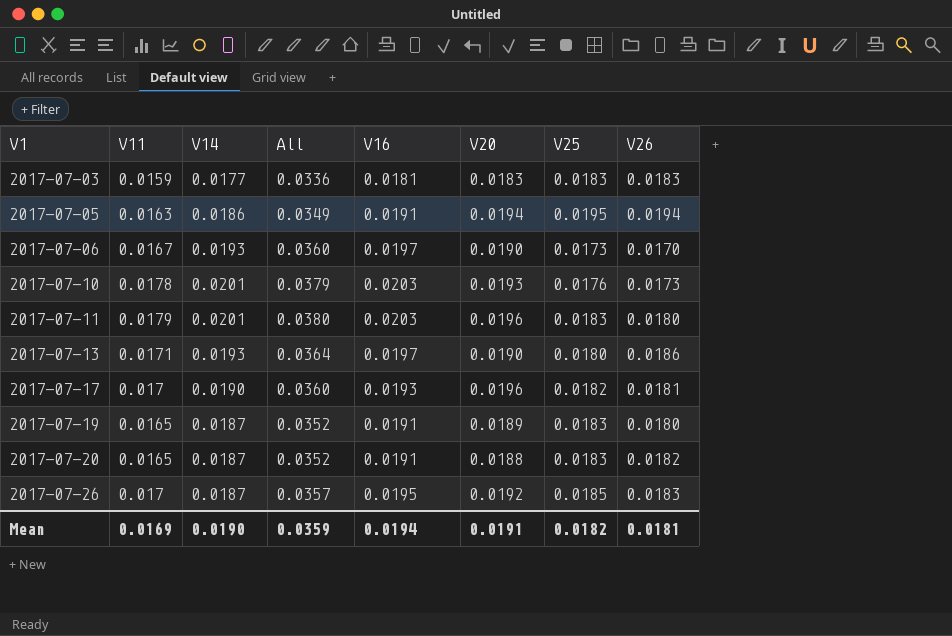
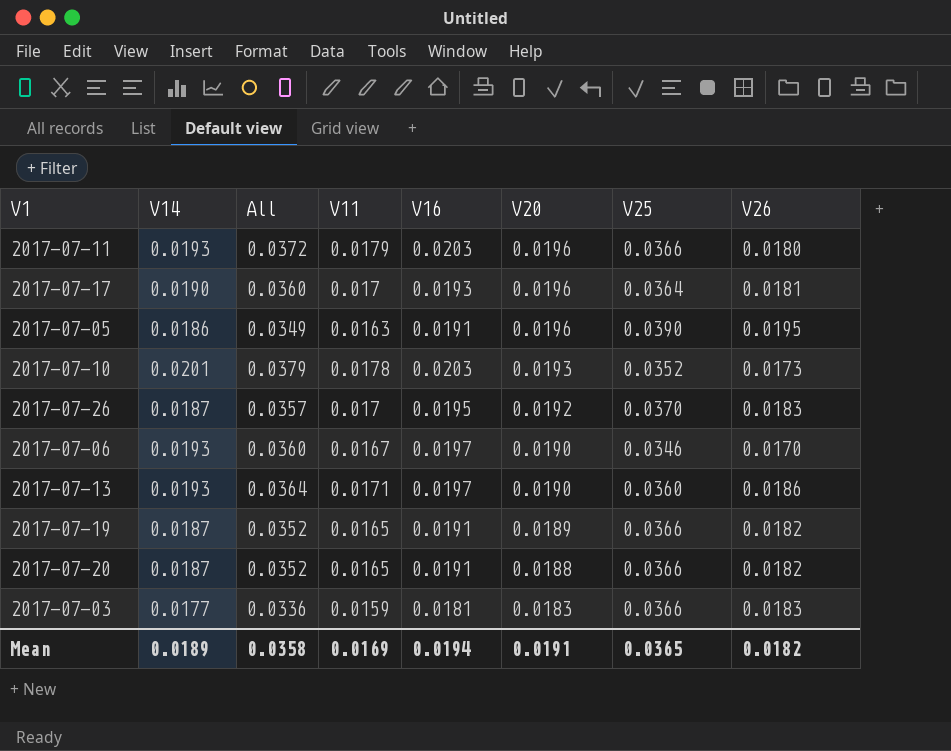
row order: V1 ascending -> V20 descending
column V11 | position: 2 -> 4
2017-07-11 | V14: 0.0201 -> 0.0193
2017-07-11 | All: 0.0380 -> 0.0372
2017-07-11 | V25: 0.0183 -> 0.0366
2017-07-17 | V25: 0.0182 -> 0.0364
2017-07-05 | V20: 0.0194 -> 0.0196
2017-07-05 | V25: 0.0195 -> 0.0390
2017-07-05 | V26: 0.0194 -> 0.0195
2017-07-10 | V25: 0.0176 -> 0.0352
2017-07-26 | V25: 0.0185 -> 0.0370
2017-07-06 | V25: 0.0173 -> 0.0346
2017-07-13 | V25: 0.0180 -> 0.0360
2017-07-19 | V25: 0.0183 -> 0.0366
2017-07-19 | V26: 0.0180 -> 0.0182
2017-07-20 | V25: 0.0183 -> 0.0366
2017-07-03 | V25: 0.0183 -> 0.0366
Mean | V14: 0.0190 -> 0.0189
Mean | All: 0.0359 -> 0.0358
Mean | V25: 0.0182 -> 0.0365
Mean | V26: 0.0181 -> 0.0182

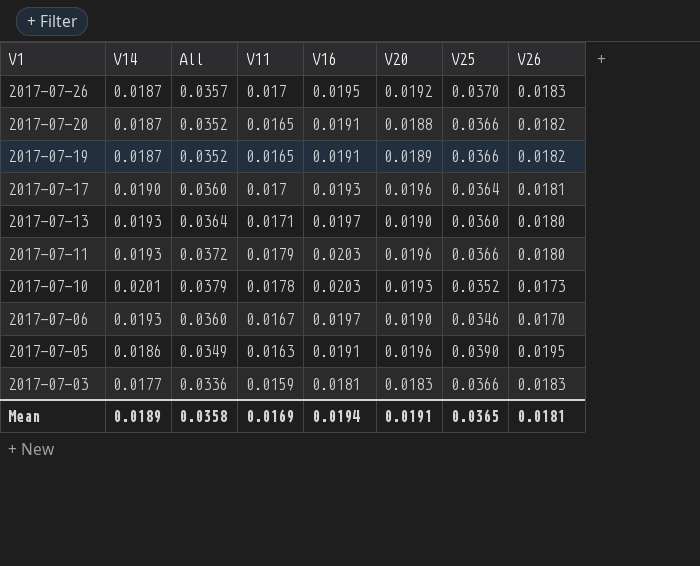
row order: V20 descending -> V1 descending
2017-07-13 | V26: 0.0186 -> 0.0180
Mean | V26: 0.0182 -> 0.0181

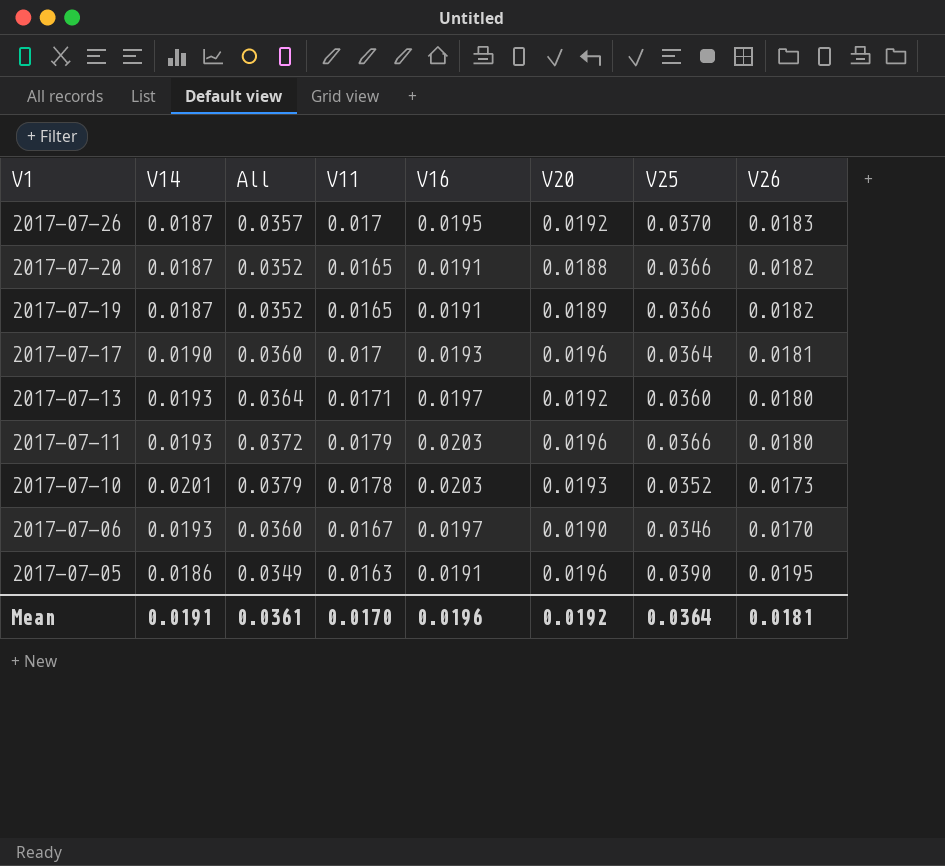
row 2017-07-03: 0.0177 | 0.0336 | 0.0159 | 0.0181 | 0.0183 | 0.0366 | 0.0183 -> none
2017-07-13 | V20: 0.0190 -> 0.0192
Mean | V14: 0.0189 -> 0.0191
Mean | All: 0.0358 -> 0.0361
Mean | V11: 0.0169 -> 0.0170
Mean | V16: 0.0194 -> 0.0196
Mean | V20: 0.0191 -> 0.0192
Mean | V25: 0.0365 -> 0.0364

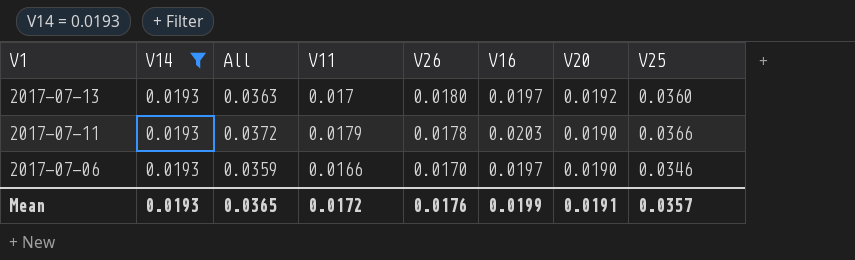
filter: none -> V14 = 0.0193
column V26 | position: 8 -> 5
2017-07-13 | All: 0.0364 -> 0.0363
2017-07-13 | V11: 0.0171 -> 0.017
2017-07-11 | V26: 0.0180 -> 0.0178
2017-07-11 | V20: 0.0196 -> 0.0190
2017-07-06 | All: 0.0360 -> 0.0359
2017-07-06 | V11: 0.0167 -> 0.0166
Mean | V14: 0.0191 -> 0.0193
Mean | All: 0.0361 -> 0.0365
Mean | V11: 0.0170 -> 0.0172
Mean | V26: 0.0181 -> 0.0176
Mean | V16: 0.0196 -> 0.0199
Mean | V20: 0.0192 -> 0.0191
Mean | V25: 0.0364 -> 0.0357

